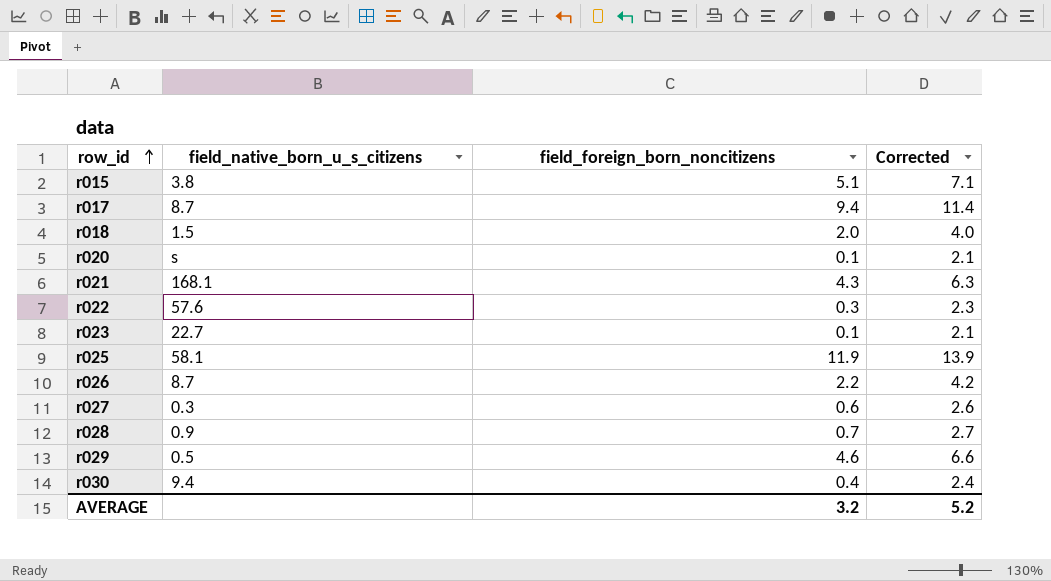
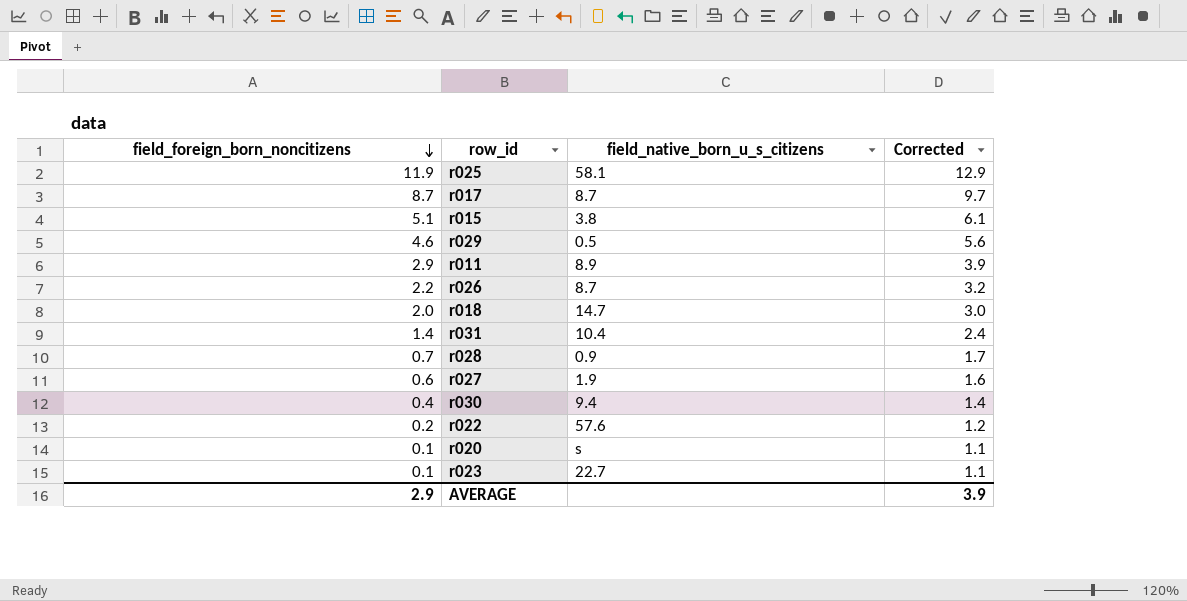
row order: row_id ascending -> field_foreign_born_noncitizens descending
column field_foreign_born_noncitizens | position: 3 -> 1
column Corrected | formula: [field_foreign_born_noncitizens] + 2 -> [field_foreign_born_noncitizens] + 1
row r021: 168.1 | 4.3 | 6.3 -> none
r017 | field_foreign_born_noncitizens: 9.4 -> 8.7
row r011: none -> 2.9 | 8.9 | 3.9
r018 | field_native_born_u_s_citizens: 1.5 -> 14.7
row r031: none -> 1.4 | 10.4 | 2.4
r027 | field_native_born_u_s_citizens: 0.3 -> 1.9
r022 | field_foreign_born_noncitizens: 0.3 -> 0.2
AVERAGE | field_foreign_born_noncitizens: 3.2 -> 2.9
AVERAGE | Corrected: 5.2 -> 3.9

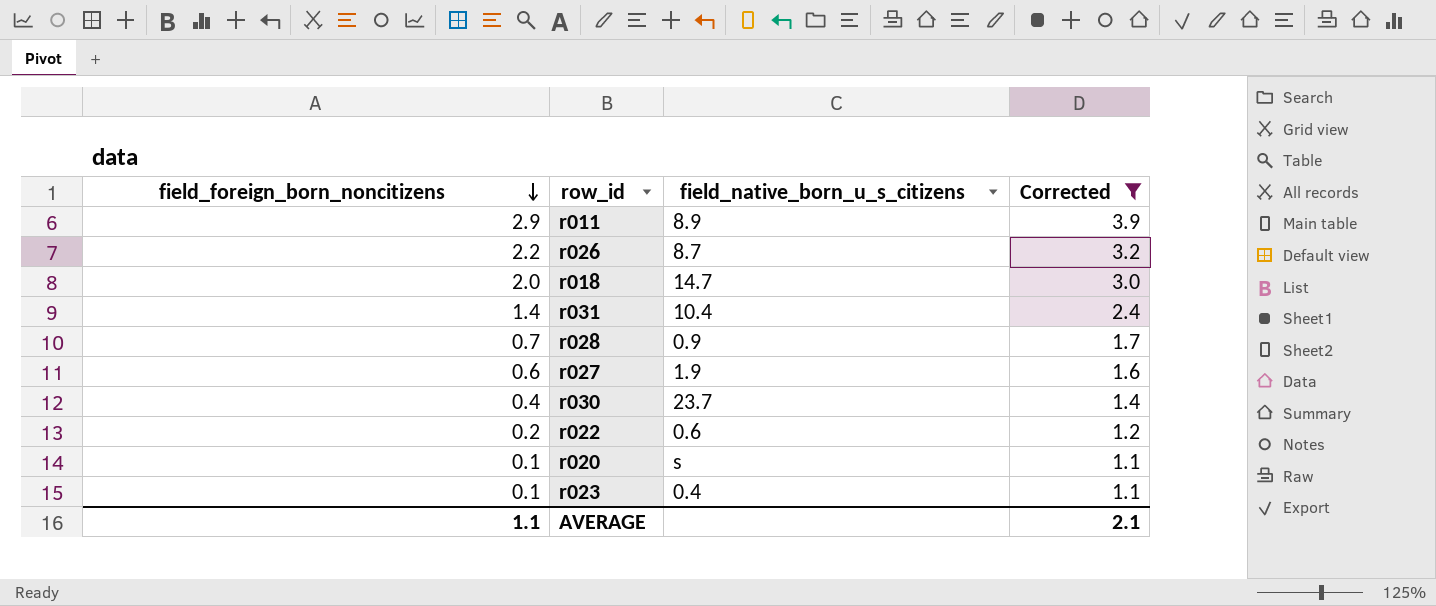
filter: none -> Corrected <= 3.9
r030 | field_native_born_u_s_citizens: 9.4 -> 23.7
r022 | field_native_born_u_s_citizens: 57.6 -> 0.6
r023 | field_native_born_u_s_citizens: 22.7 -> 0.4
AVERAGE | field_foreign_born_noncitizens: 2.9 -> 1.1
AVERAGE | Corrected: 3.9 -> 2.1

